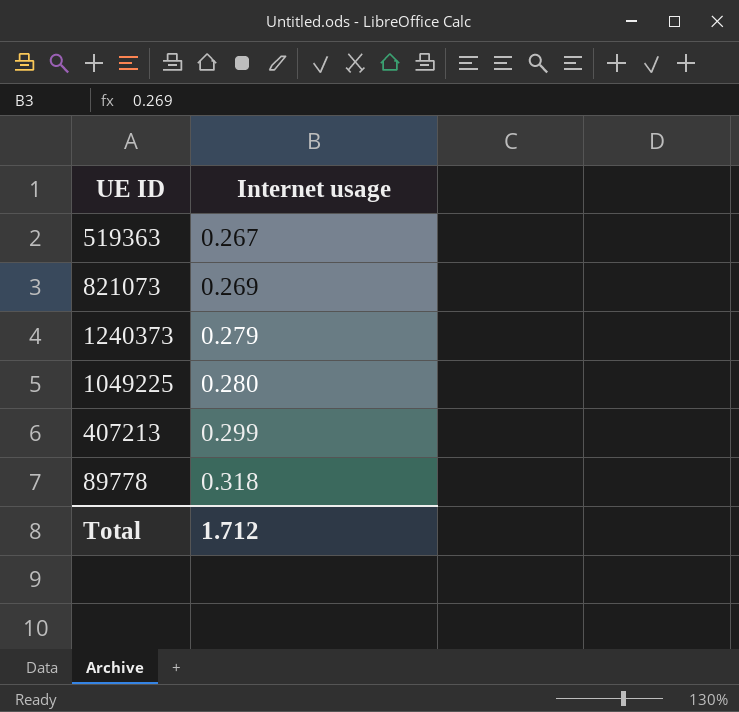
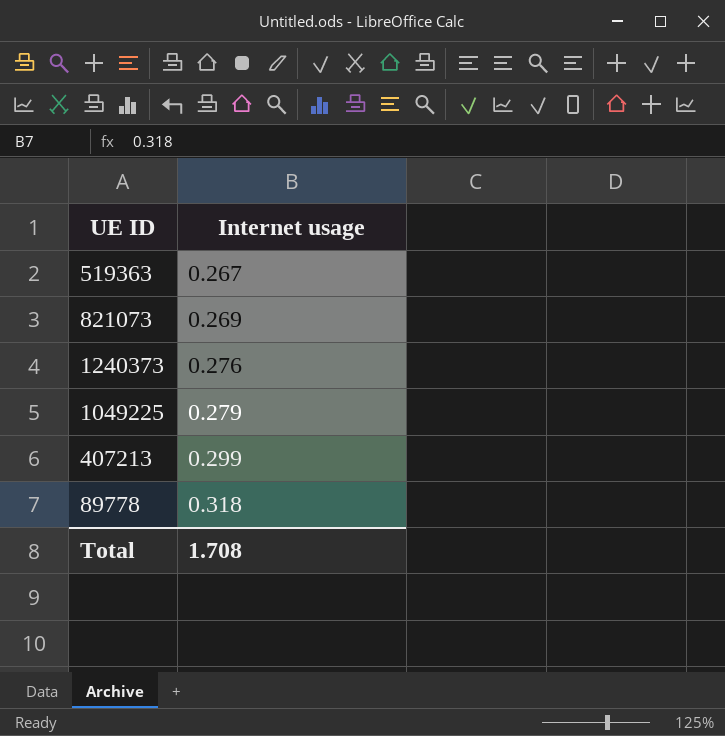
1240373 | Internet usage: 0.279 -> 0.276
1049225 | Internet usage: 0.280 -> 0.279
Total | Internet usage: 1.712 -> 1.708

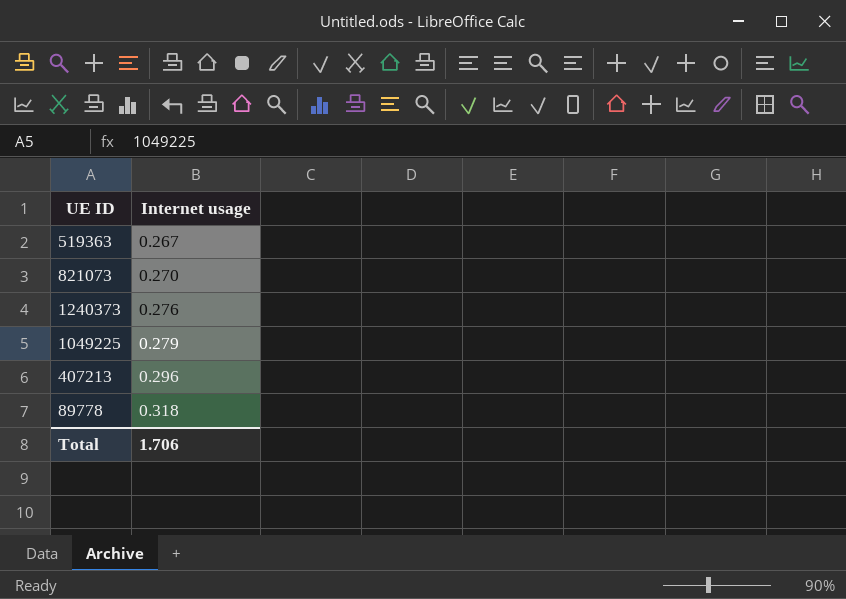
821073 | Internet usage: 0.269 -> 0.270
407213 | Internet usage: 0.299 -> 0.296
Total | Internet usage: 1.708 -> 1.706

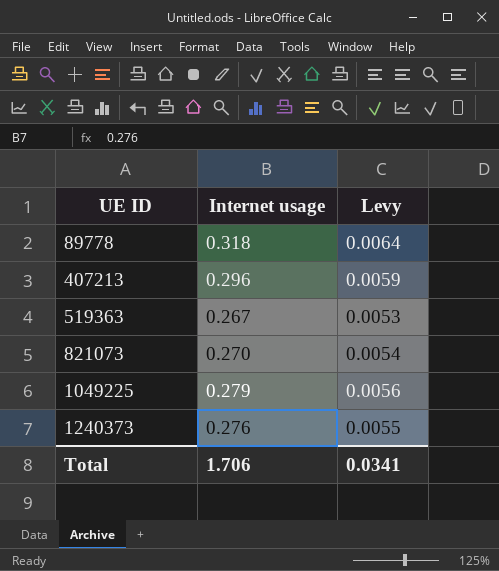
row order: Internet usage ascending -> UE ID ascending
column Levy | formula: none -> [Internet usage] * 0.02

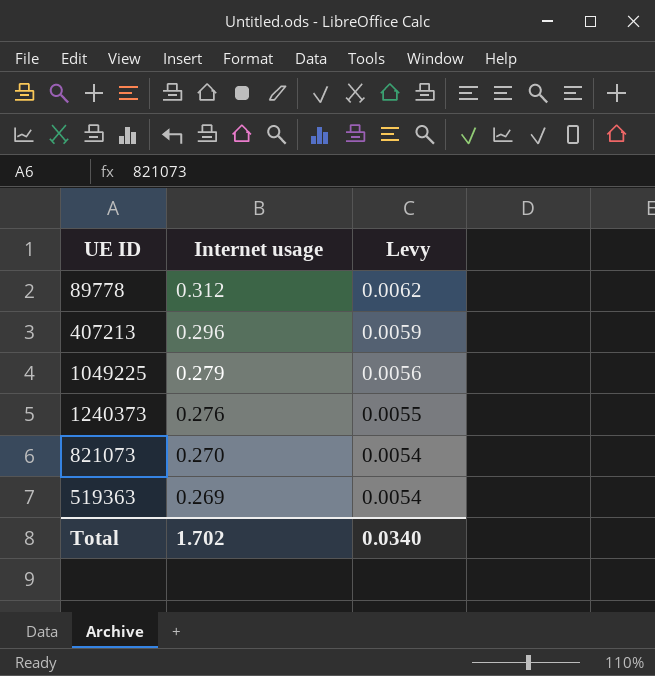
row order: UE ID ascending -> Internet usage descending
89778 | Internet usage: 0.318 -> 0.312
89778 | Levy: 0.0064 -> 0.0062
519363 | Internet usage: 0.267 -> 0.269
519363 | Levy: 0.0053 -> 0.0054
Total | Internet usage: 1.706 -> 1.702
Total | Levy: 0.0341 -> 0.0340

